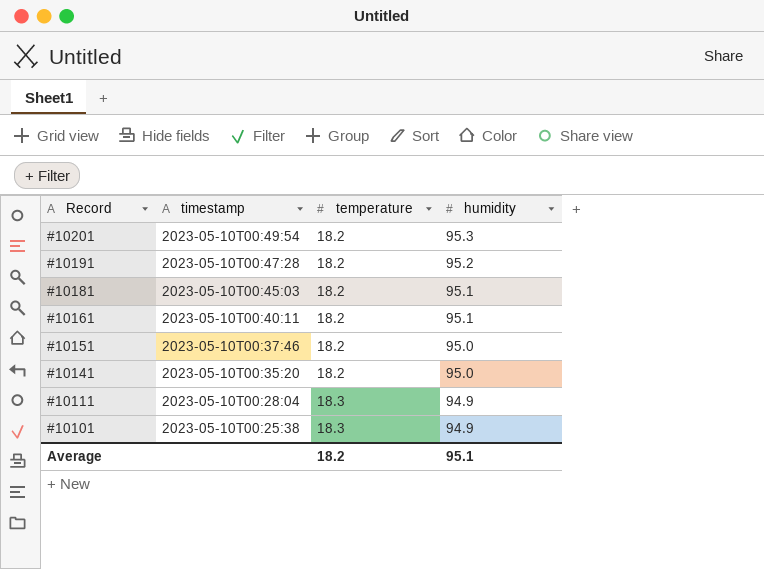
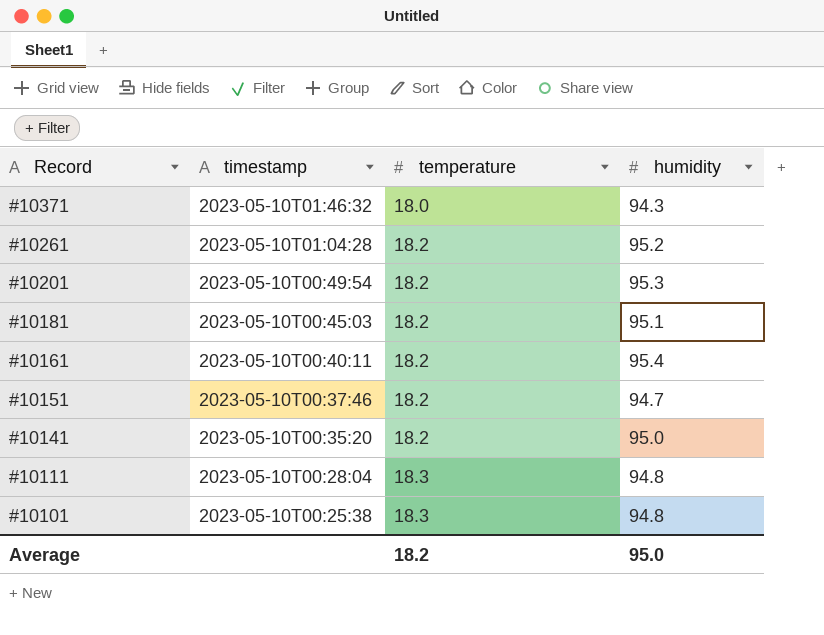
row #10191: 2023-05-10T00:47:28 | 18.2 | 95.2 -> none
row #10371: none -> 2023-05-10T01:46:32 | 18.0 | 94.3
row #10261: none -> 2023-05-10T01:04:28 | 18.2 | 95.2
#10161 | humidity: 95.1 -> 95.4
#10151 | humidity: 95.0 -> 94.7
#10111 | humidity: 94.9 -> 94.8
#10101 | humidity: 94.9 -> 94.8
Average | humidity: 95.1 -> 95.0

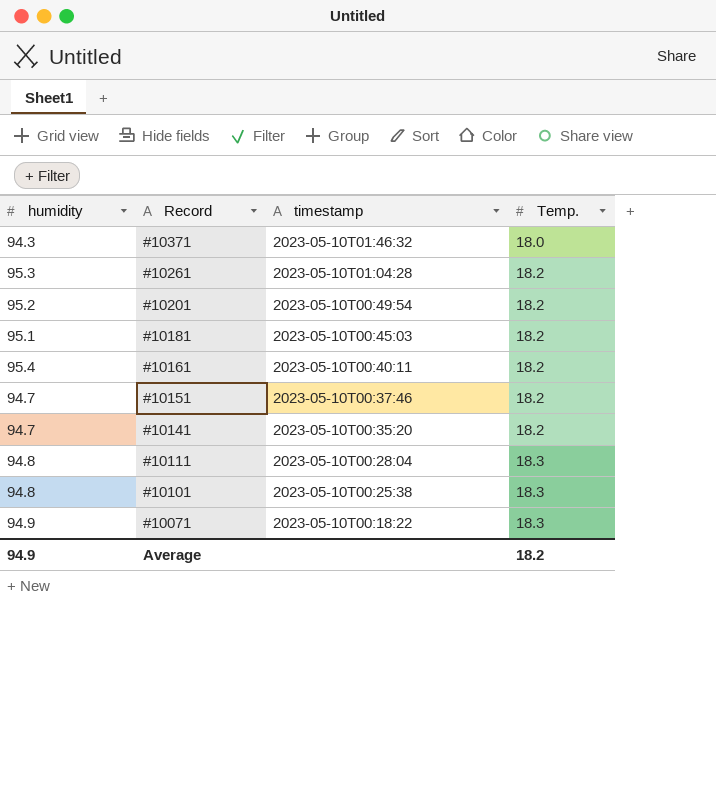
column humidity | position: 4 -> 1
column name: temperature -> Temp.
#10261 | humidity: 95.2 -> 95.3
#10201 | humidity: 95.3 -> 95.2
#10141 | humidity: 95.0 -> 94.7
row #10071: none -> 94.9 | 2023-05-10T00:18:22 | 18.3
Average | humidity: 95.0 -> 94.9

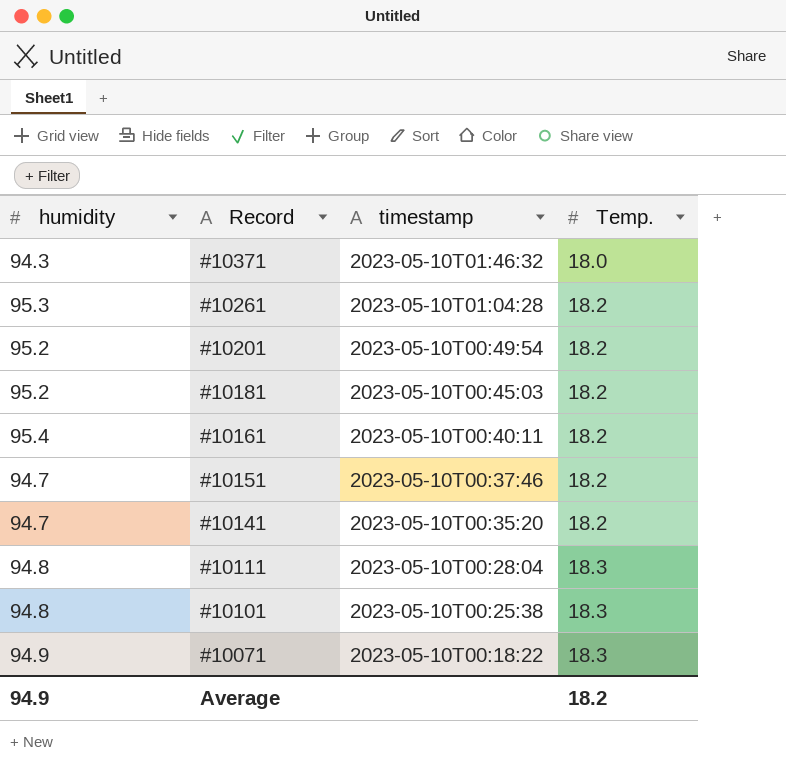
#10181 | humidity: 95.1 -> 95.2

